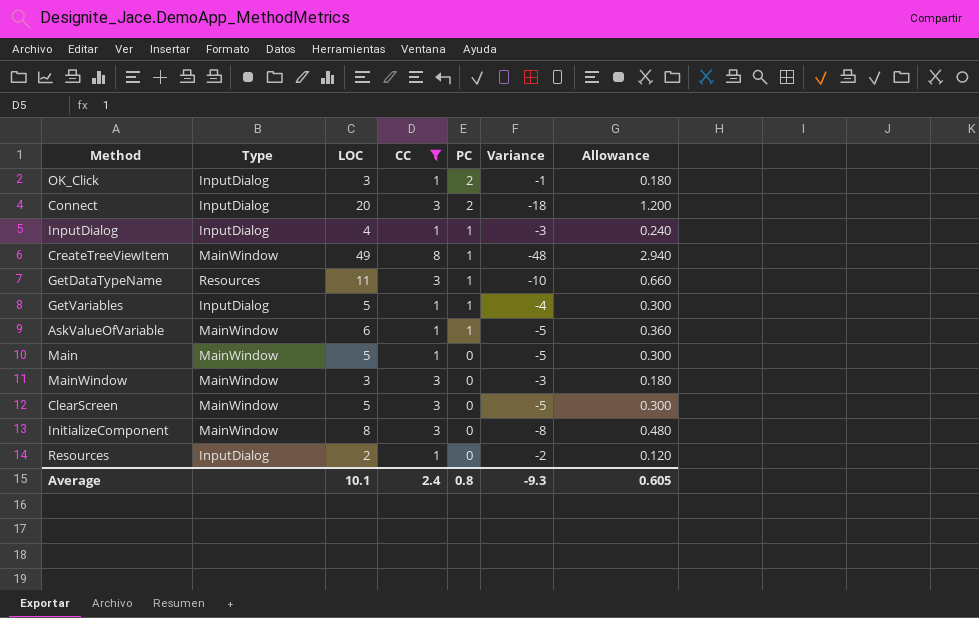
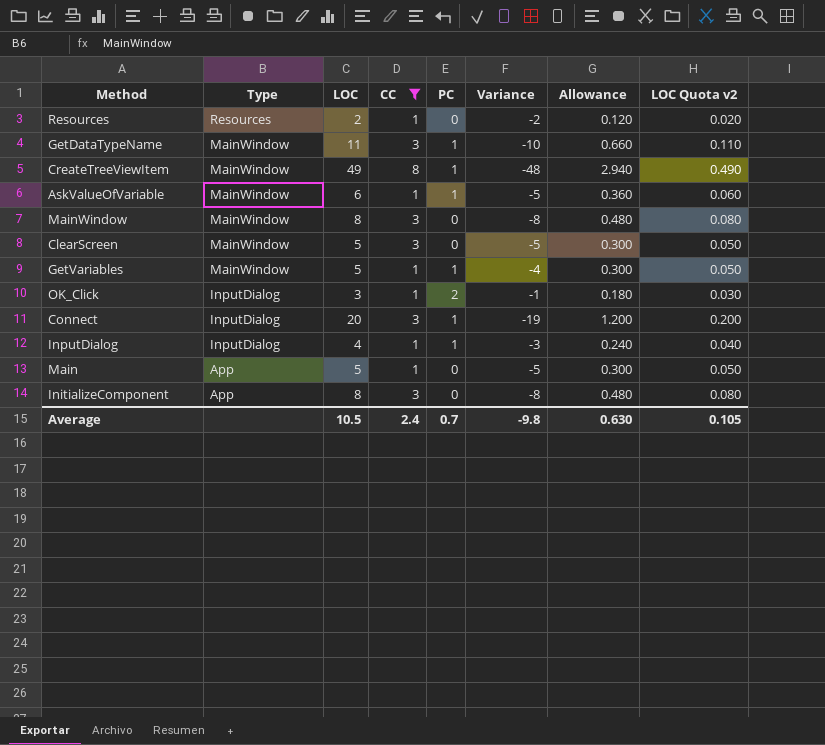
row order: PC descending -> Type descending
column LOC Quota v2 | formula: none -> [LOC] * 0.01
Resources | Type: InputDialog -> Resources
GetDataTypeName | Type: Resources -> MainWindow
MainWindow | LOC: 3 -> 8
MainWindow | Variance: -3 -> -8
MainWindow | Allowance: 0.180 -> 0.480
GetVariables | Type: InputDialog -> MainWindow
Connect | PC: 2 -> 1
Connect | Variance: -18 -> -19
Main | Type: MainWindow -> App
InitializeComponent | Type: MainWindow -> App
Average | LOC: 10.1 -> 10.5
Average | PC: 0.8 -> 0.7
Average | Variance: -9.3 -> -9.8
Average | Allowance: 0.605 -> 0.630

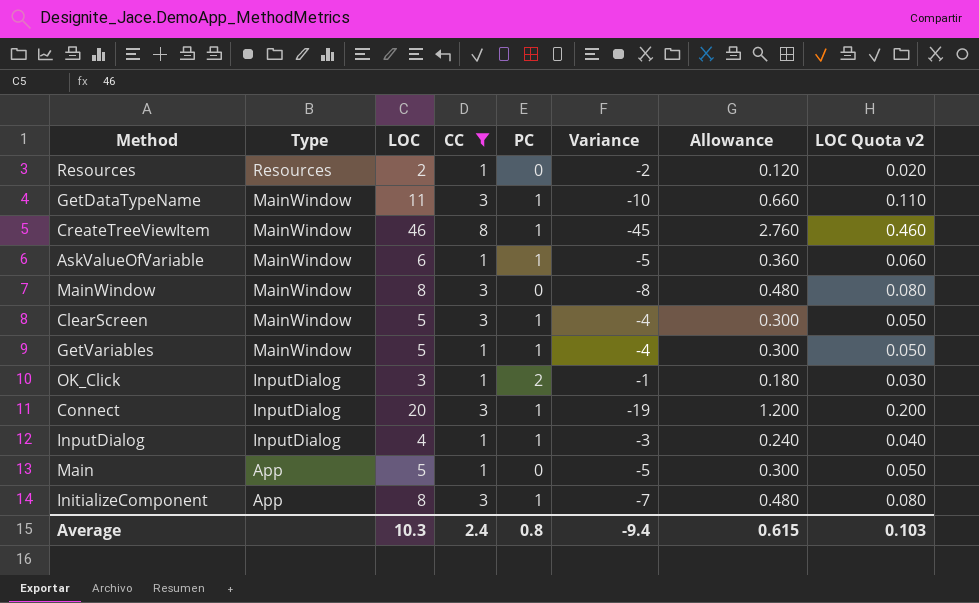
CreateTreeViewItem | LOC: 49 -> 46
CreateTreeViewItem | Variance: -48 -> -45
CreateTreeViewItem | Allowance: 2.940 -> 2.760
CreateTreeViewItem | LOC Quota v2: 0.490 -> 0.460
ClearScreen | PC: 0 -> 1
ClearScreen | Variance: -5 -> -4
InitializeComponent | PC: 0 -> 1
InitializeComponent | Variance: -8 -> -7
Average | LOC: 10.5 -> 10.3
Average | PC: 0.7 -> 0.8
Average | Variance: -9.8 -> -9.4
Average | Allowance: 0.630 -> 0.615
Average | LOC Quota v2: 0.105 -> 0.103

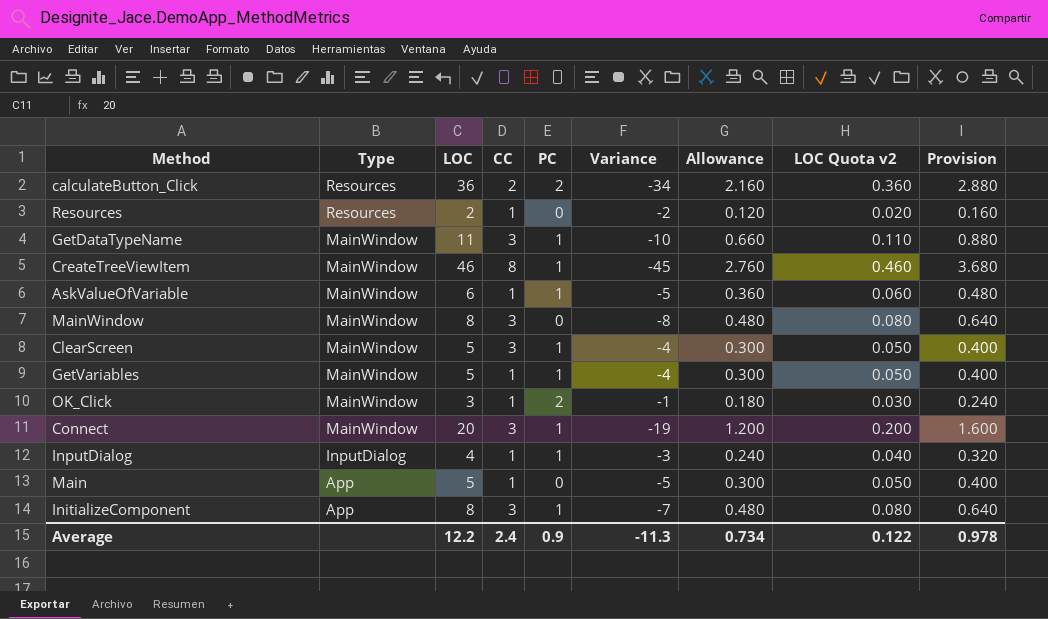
filter: CC != 2 -> none
column Provision | formula: none -> [LOC] * 0.08
OK_Click | Type: InputDialog -> MainWindow
Connect | Type: InputDialog -> MainWindow
Average | LOC: 10.3 -> 12.2
Average | PC: 0.8 -> 0.9
Average | Variance: -9.4 -> -11.3
Average | Allowance: 0.615 -> 0.734
Average | LOC Quota v2: 0.103 -> 0.122

